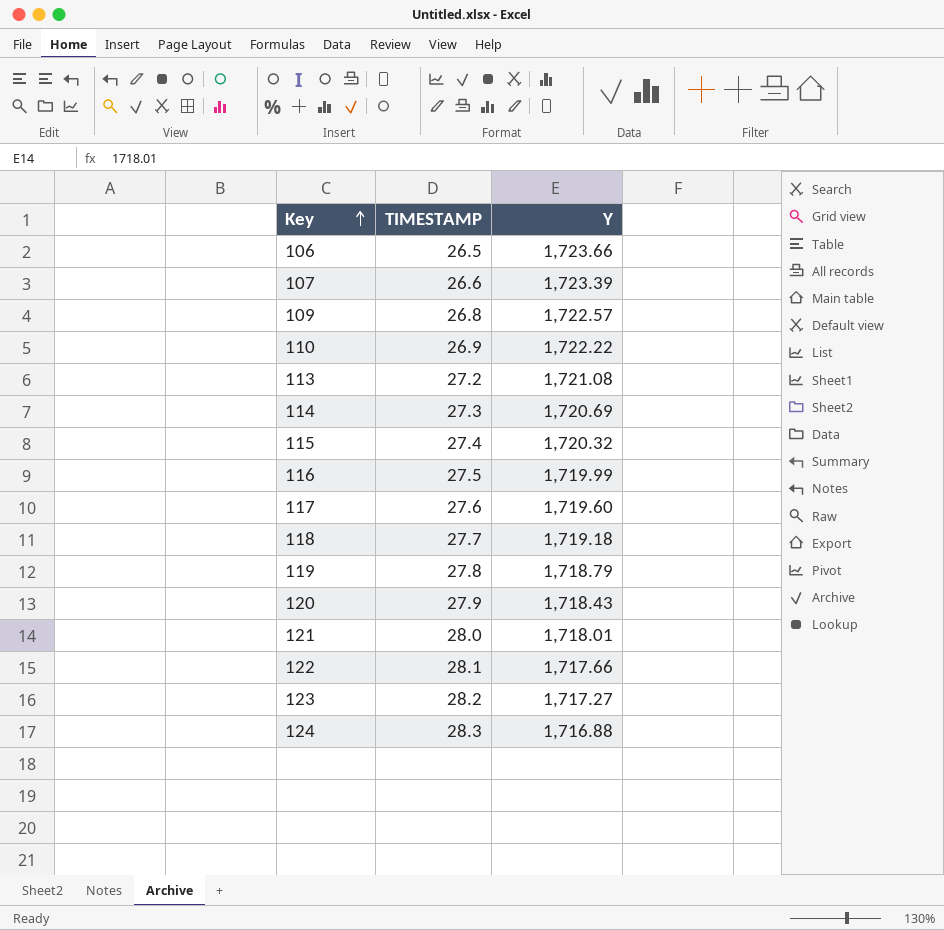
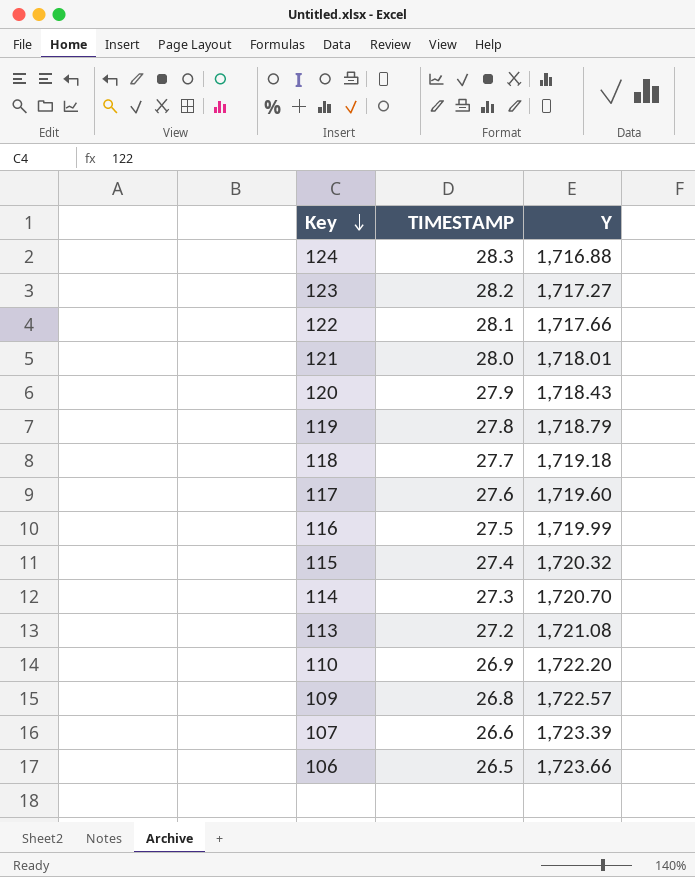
row order: Key ascending -> Key descending
114 | Y: 1,720.69 -> 1,720.70
110 | Y: 1,722.22 -> 1,722.20

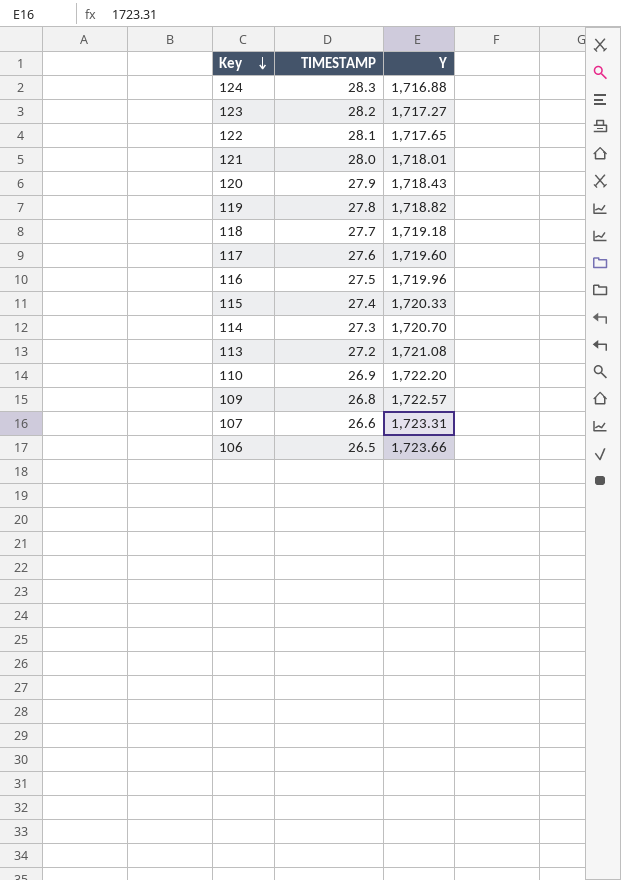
122 | Y: 1,717.66 -> 1,717.65
119 | Y: 1,718.79 -> 1,718.82
116 | Y: 1,719.99 -> 1,719.96
115 | Y: 1,720.32 -> 1,720.33
107 | Y: 1,723.39 -> 1,723.31

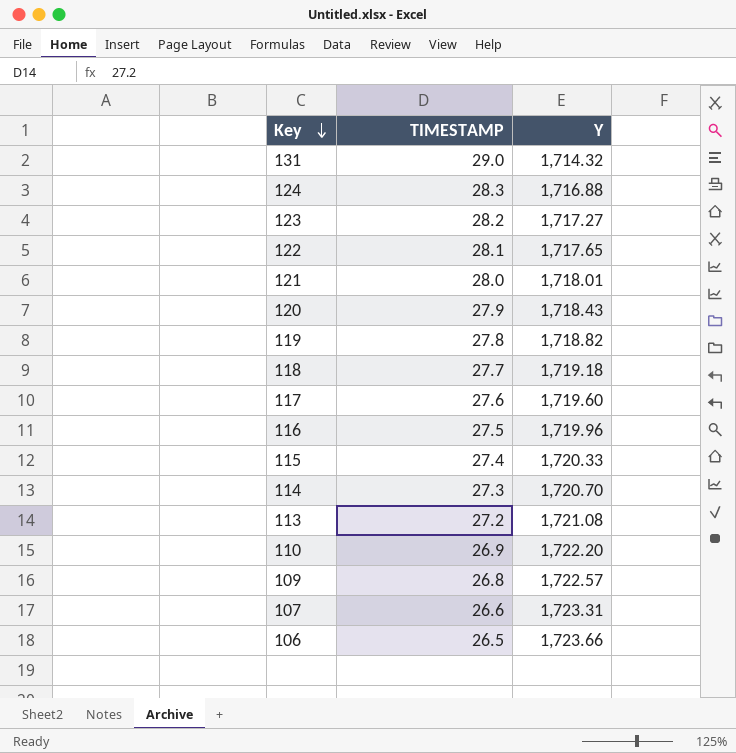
row 131: none -> 29.0 | 1,714.32

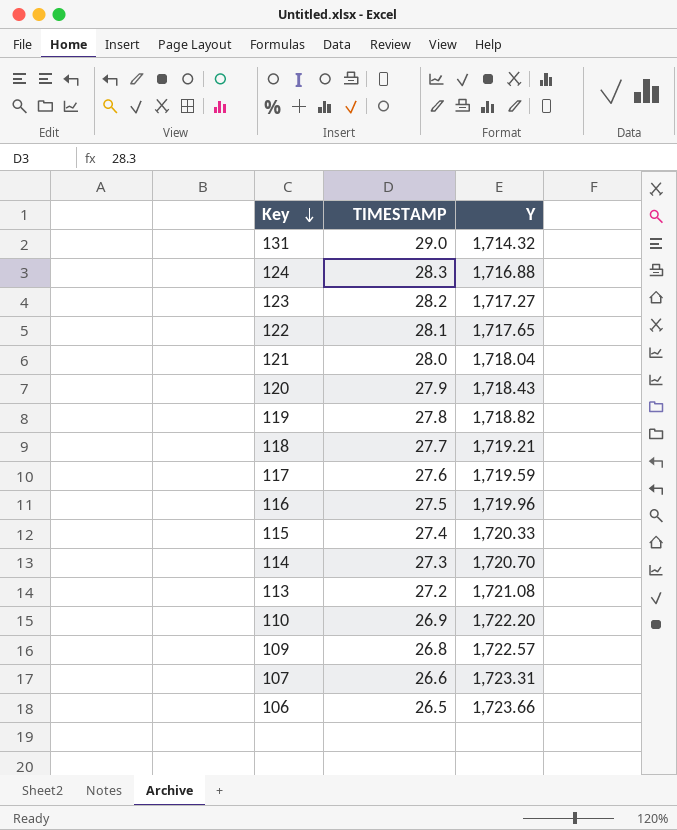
121 | Y: 1,718.01 -> 1,718.04
118 | Y: 1,719.18 -> 1,719.21
117 | Y: 1,719.60 -> 1,719.59

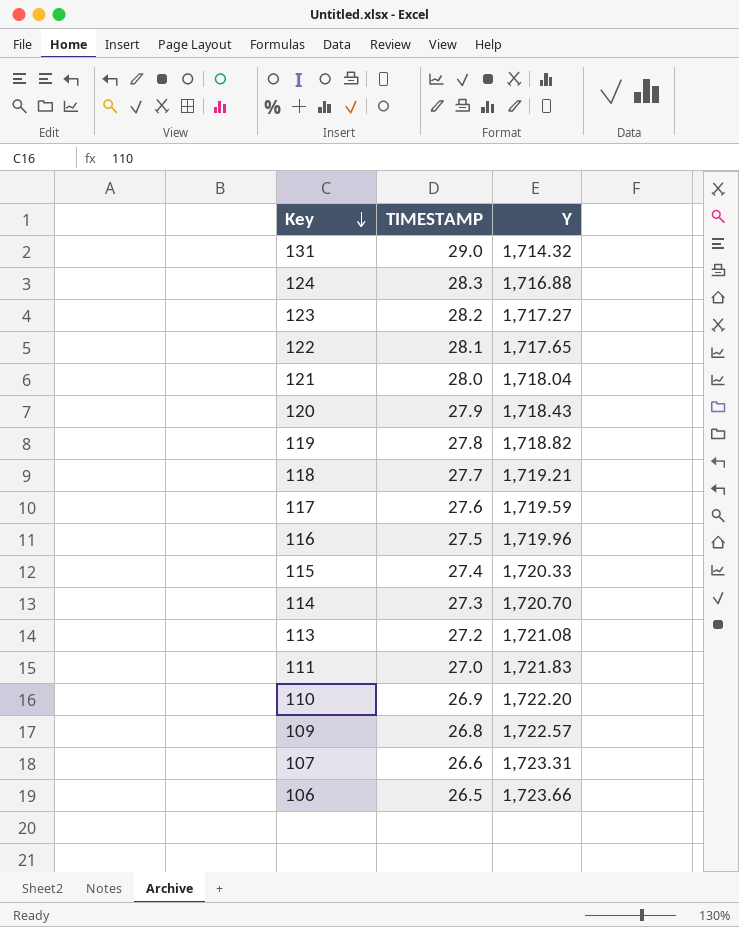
row 111: none -> 27.0 | 1,721.83

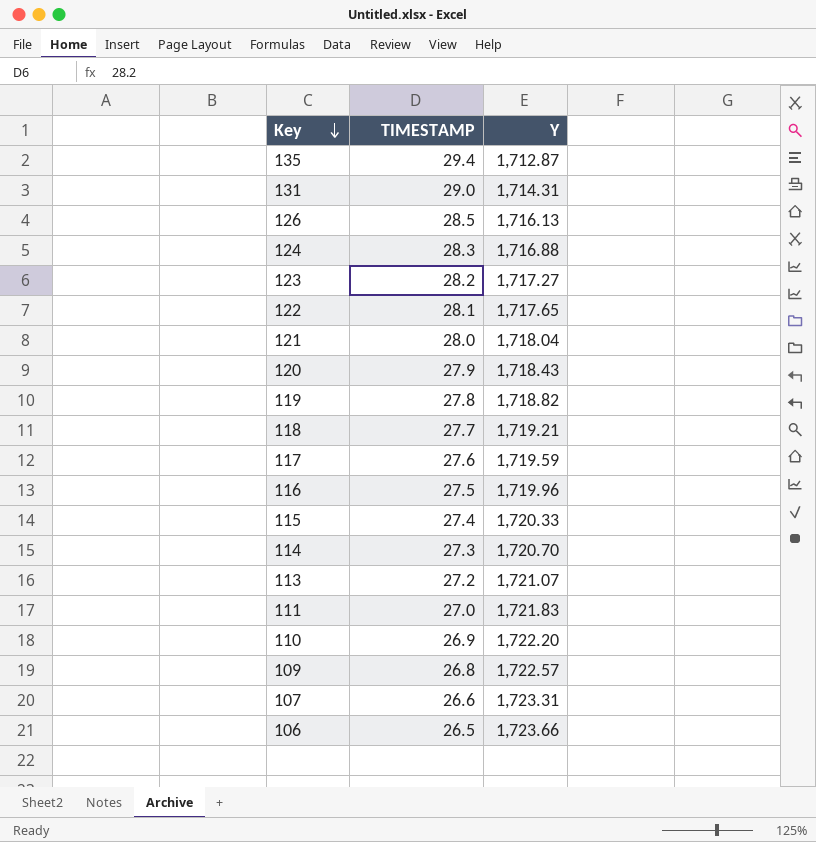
row 135: none -> 29.4 | 1,712.87
131 | Y: 1,714.32 -> 1,714.31
row 126: none -> 28.5 | 1,716.13
113 | Y: 1,721.08 -> 1,721.07

